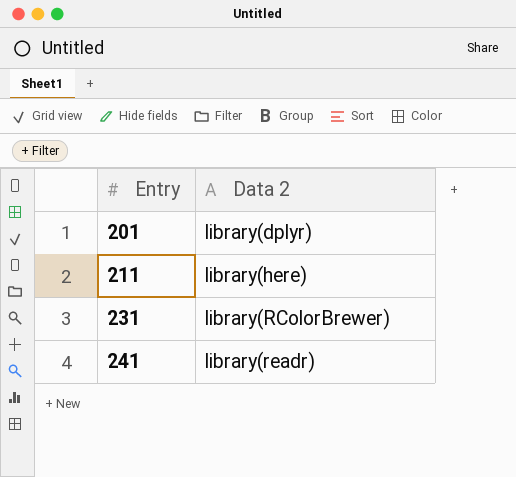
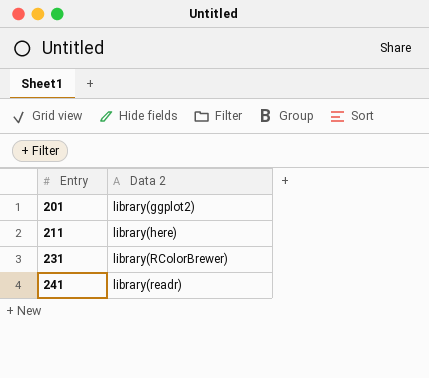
201 | Data 2: library(dplyr) -> library(ggplot2)

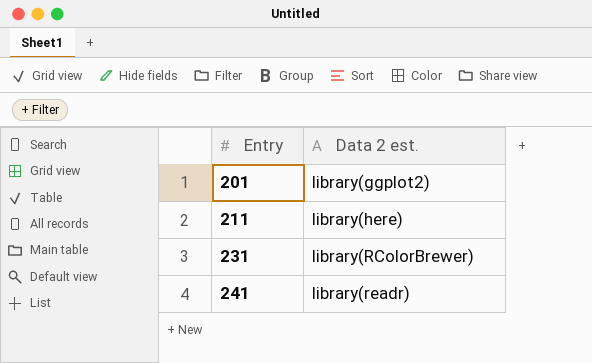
column name: Data 2 -> Data 2 est.

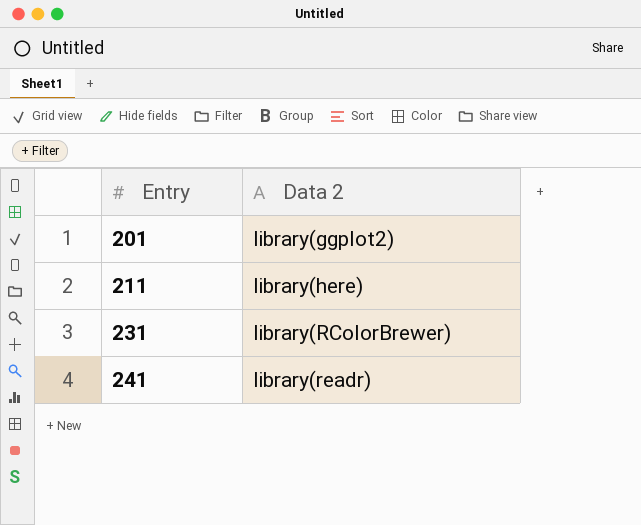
column name: Data 2 est. -> Data 2

